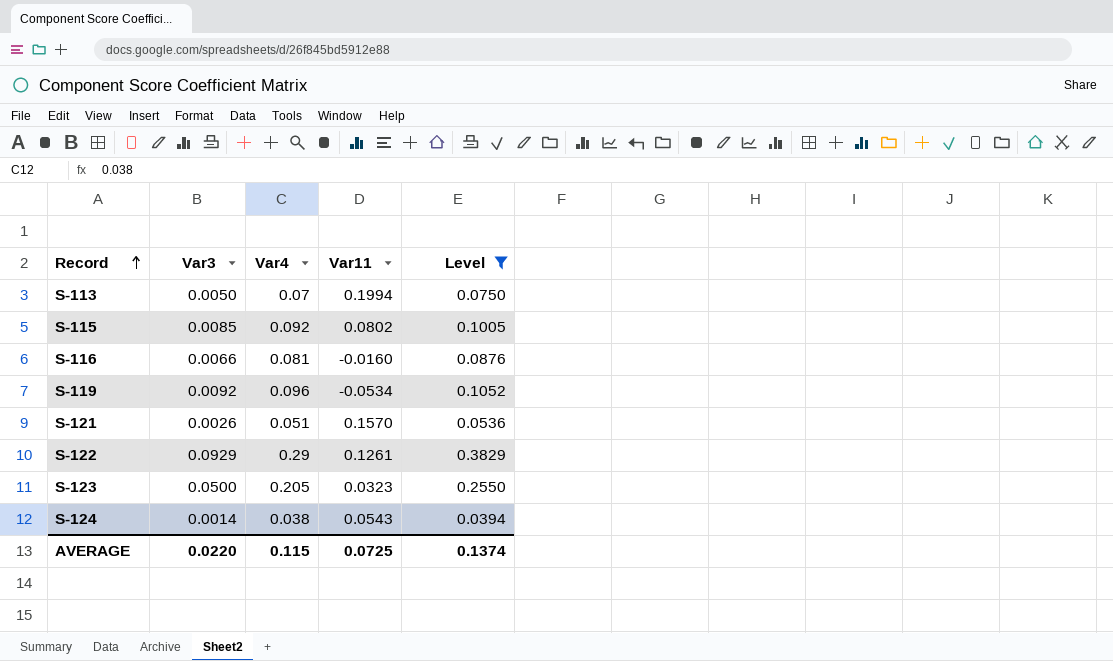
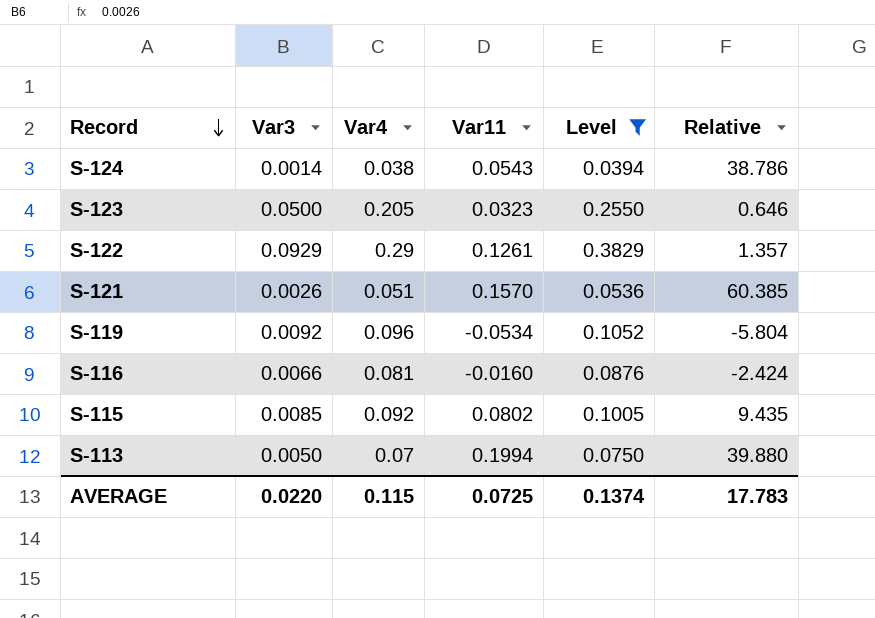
row order: Record ascending -> Record descending
column Relative | formula: none -> [Var11] / [Var3]

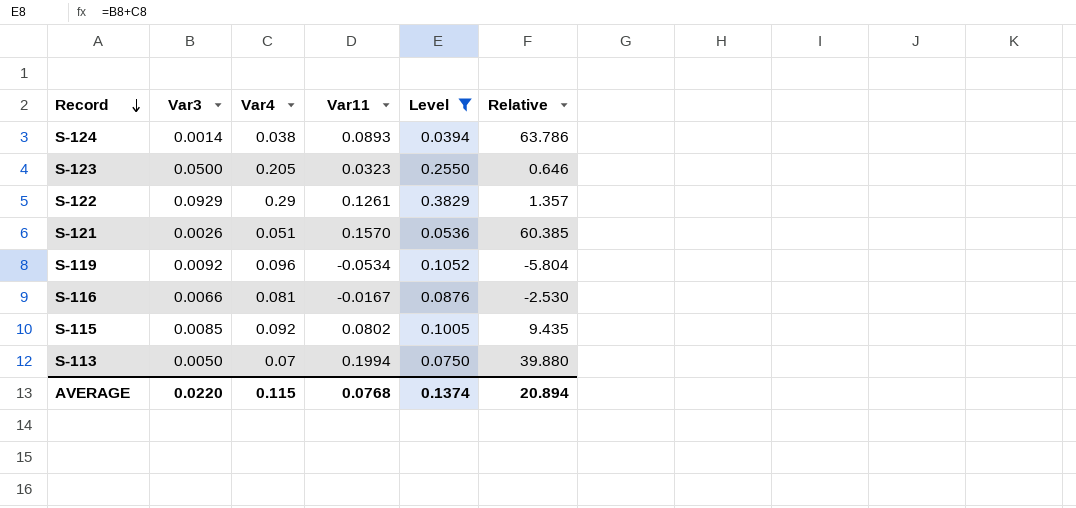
S-124 | Var11: 0.0543 -> 0.0893
S-124 | Relative: 38.786 -> 63.786
S-116 | Var11: -0.0160 -> -0.0167
S-116 | Relative: -2.424 -> -2.530
AVERAGE | Var11: 0.0725 -> 0.0768
AVERAGE | Relative: 17.783 -> 20.894

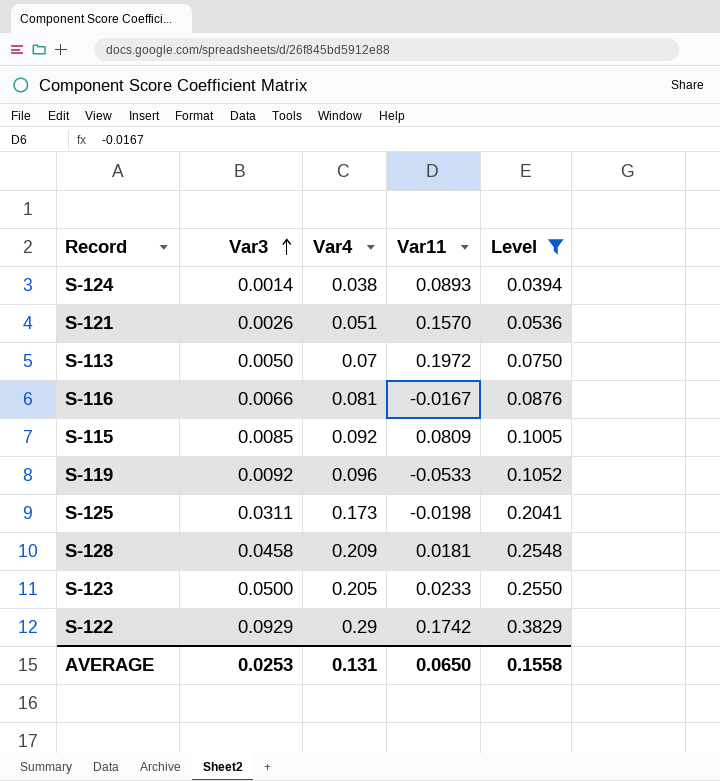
row order: Record descending -> Var3 ascending
column Relative | formula: [Var11] / [Var3] -> none
S-113 | Var11: 0.1994 -> 0.1972
S-115 | Var11: 0.0802 -> 0.0809
S-119 | Var11: -0.0534 -> -0.0533
row S-125: none -> 0.0311 | 0.173 | -0.0198 | 0.2041
row S-128: none -> 0.0458 | 0.209 | 0.0181 | 0.2548
S-123 | Var11: 0.0323 -> 0.0233
S-122 | Var11: 0.1261 -> 0.1742
AVERAGE | Var3: 0.0220 -> 0.0253
AVERAGE | Var4: 0.115 -> 0.131
AVERAGE | Var11: 0.0768 -> 0.0650
AVERAGE | Level: 0.1374 -> 0.1558

